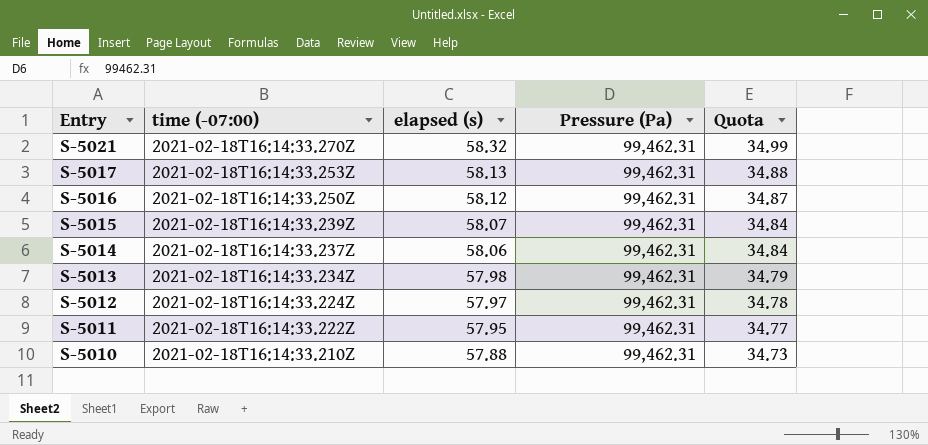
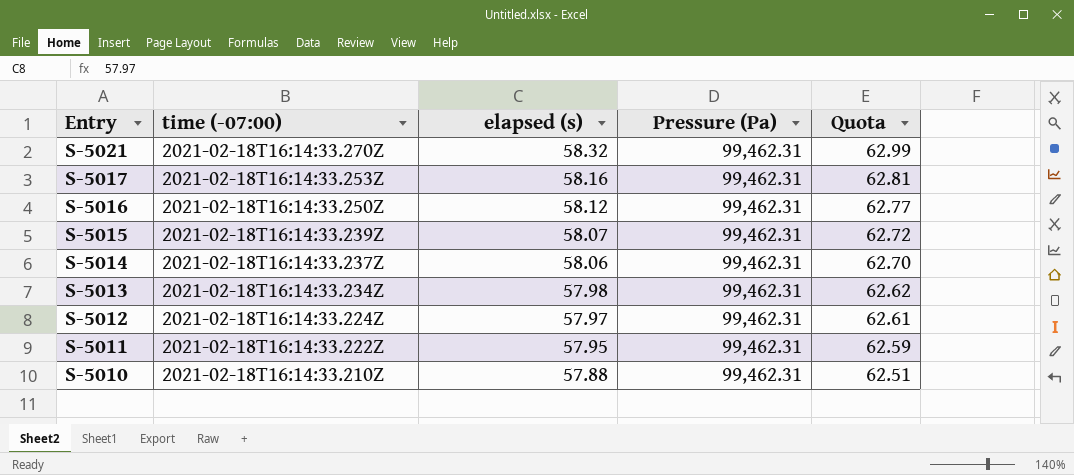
column Quota | formula: [elapsed (s)] * 0.6 -> [elapsed (s)] * 1.08
S-5017 | elapsed (s): 58.13 -> 58.16

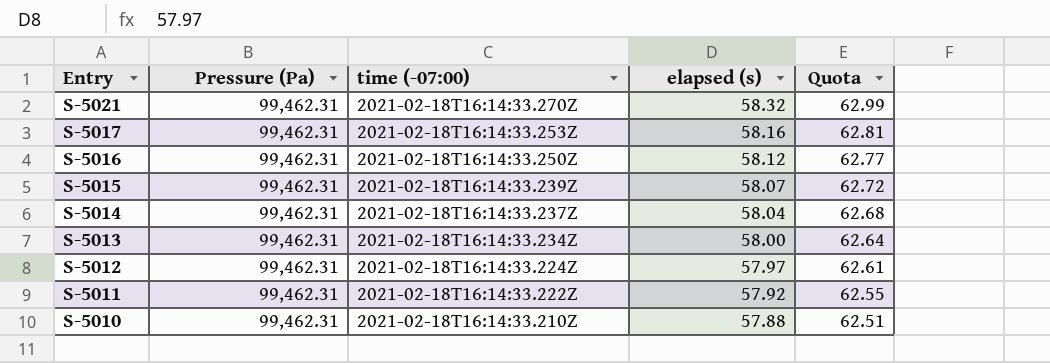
column Pressure (Pa) | position: 4 -> 2
S-5014 | elapsed (s): 58.06 -> 58.04
S-5014 | Quota: 62.70 -> 62.68
S-5013 | elapsed (s): 57.98 -> 58.00
S-5013 | Quota: 62.62 -> 62.64
S-5011 | elapsed (s): 57.95 -> 57.92
S-5011 | Quota: 62.59 -> 62.55

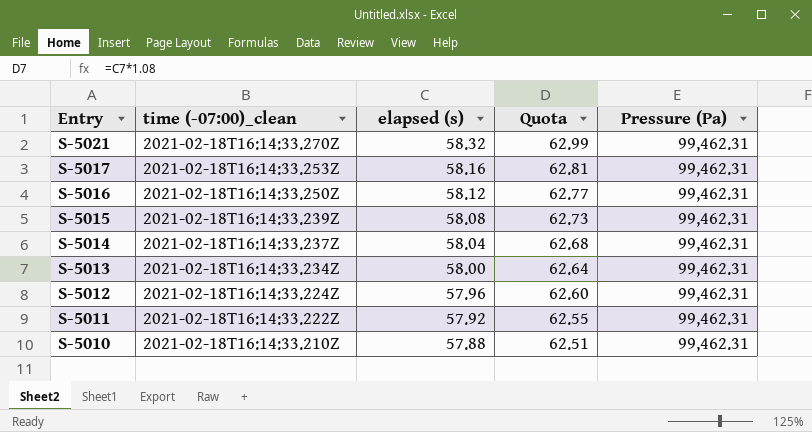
column name: time (-07:00) -> time (-07:00)_clean
column Pressure (Pa) | position: 2 -> 5
S-5015 | elapsed (s): 58.07 -> 58.08
S-5015 | Quota: 62.72 -> 62.73
S-5012 | elapsed (s): 57.97 -> 57.96
S-5012 | Quota: 62.61 -> 62.60

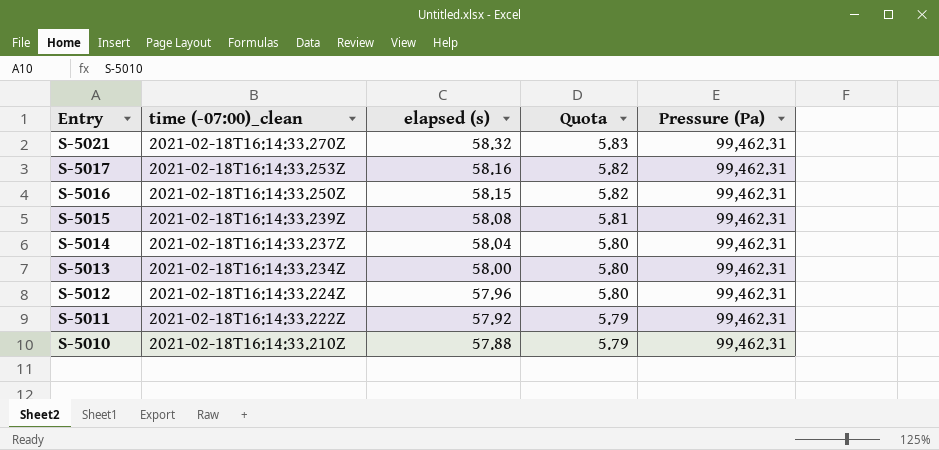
column Quota | formula: [elapsed (s)] * 1.08 -> [elapsed (s)] * 0.1
S-5016 | elapsed (s): 58.12 -> 58.15

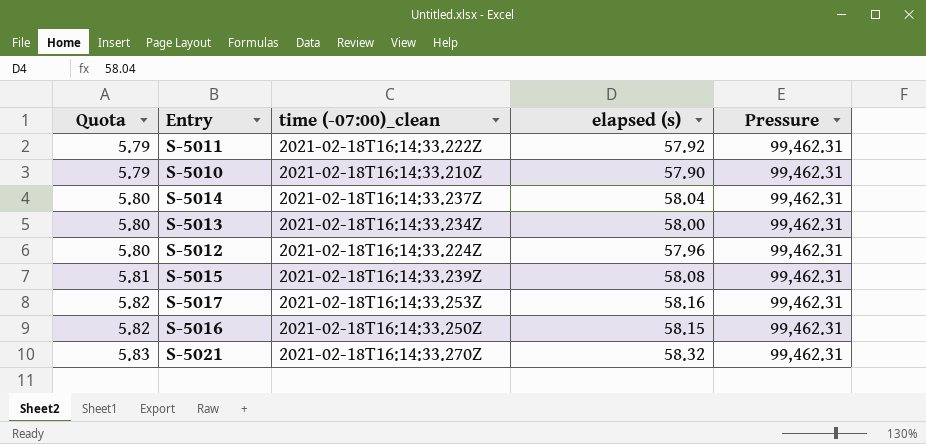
row order: Entry descending -> Quota ascending
column Quota | position: 4 -> 1
column name: Pressure (Pa) -> Pressure
S-5010 | elapsed (s): 57.88 -> 57.90

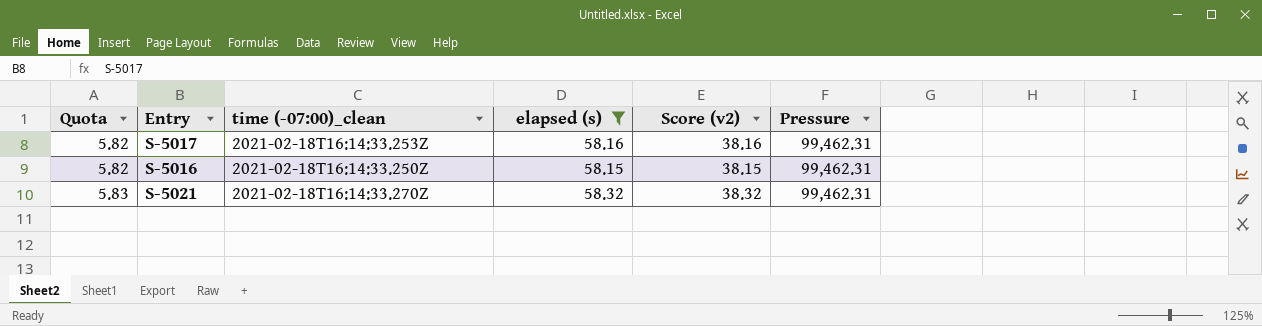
filter: none -> elapsed (s) >= 58.15
column Score (v2) | formula: none -> [elapsed (s)] - 20

